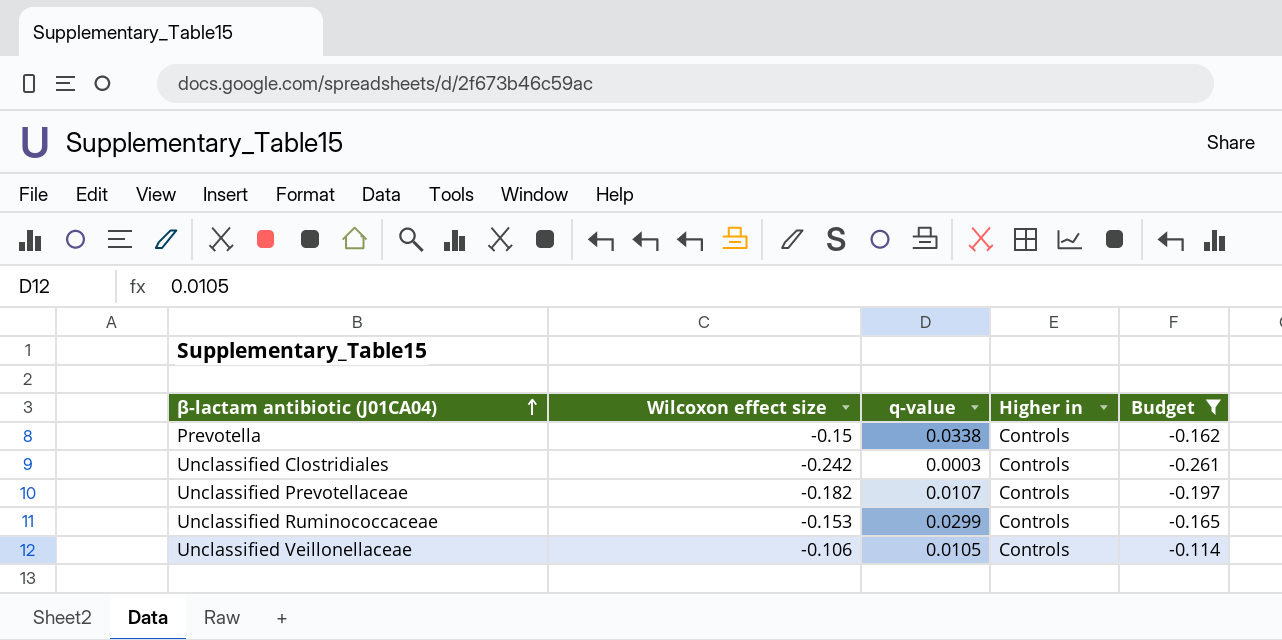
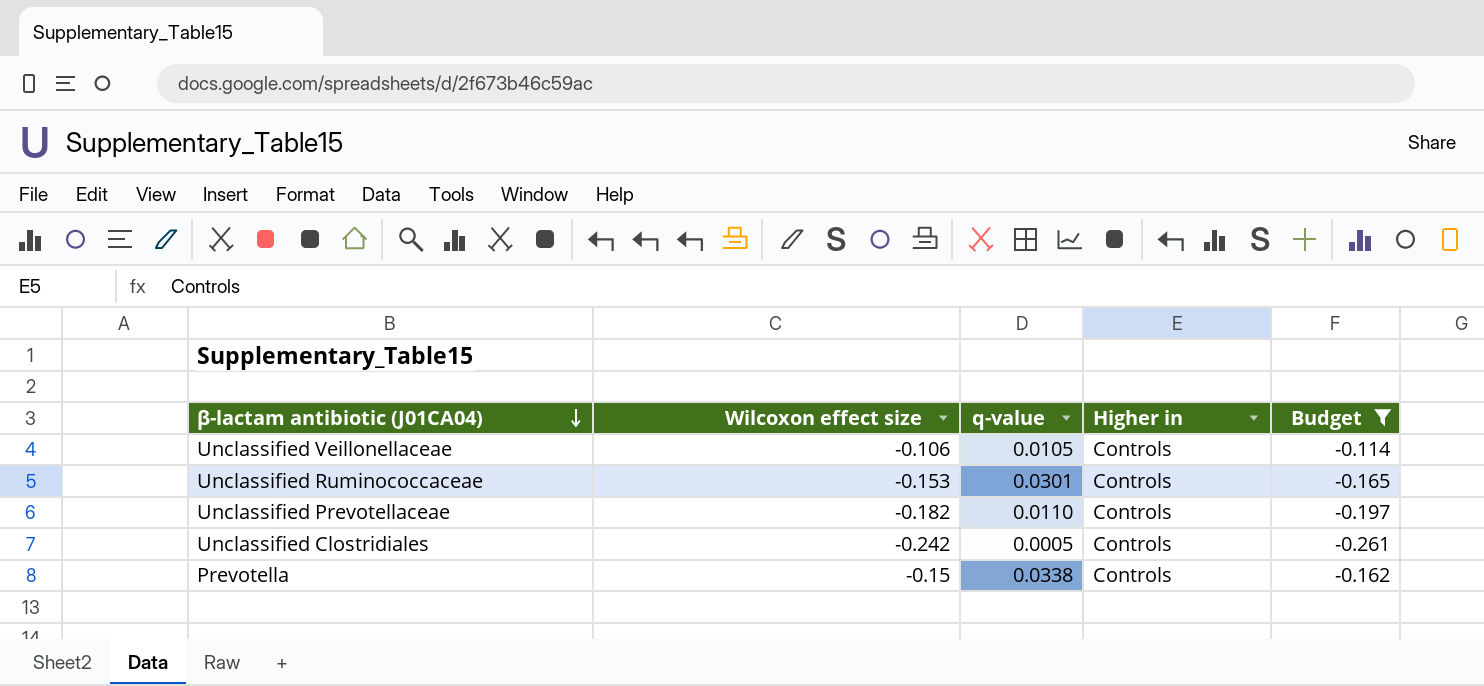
row order: β-lactam antibiotic (J01CA04) ascending -> β-lactam antibiotic (J01CA04) descending
Unclassified Ruminococcaceae | q-value: 0.0299 -> 0.0301
Unclassified Prevotellaceae | q-value: 0.0107 -> 0.0110
Unclassified Clostridiales | q-value: 0.0003 -> 0.0005

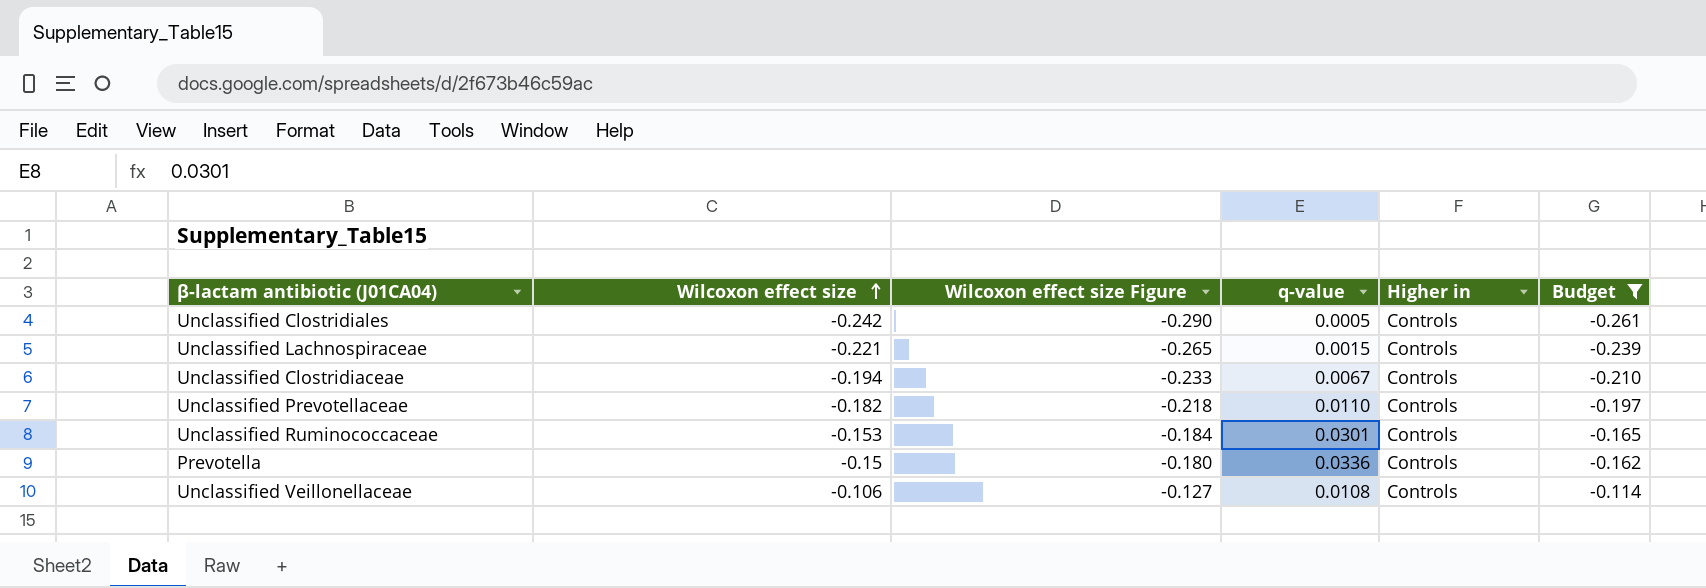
row order: β-lactam antibiotic (J01CA04) descending -> Wilcoxon effect size ascending
column Wilcoxon effect size Figure | formula: none -> [Wilcoxon effect size] * 1.2
row Unclassified Lachnospiraceae: none -> -0.221 | -0.265 | 0.0015 | Controls | -0.239
row Unclassified Clostridiaceae: none -> -0.194 | -0.233 | 0.0067 | Controls | -0.210
Prevotella | q-value: 0.0338 -> 0.0336
Unclassified Veillonellaceae | q-value: 0.0105 -> 0.0108

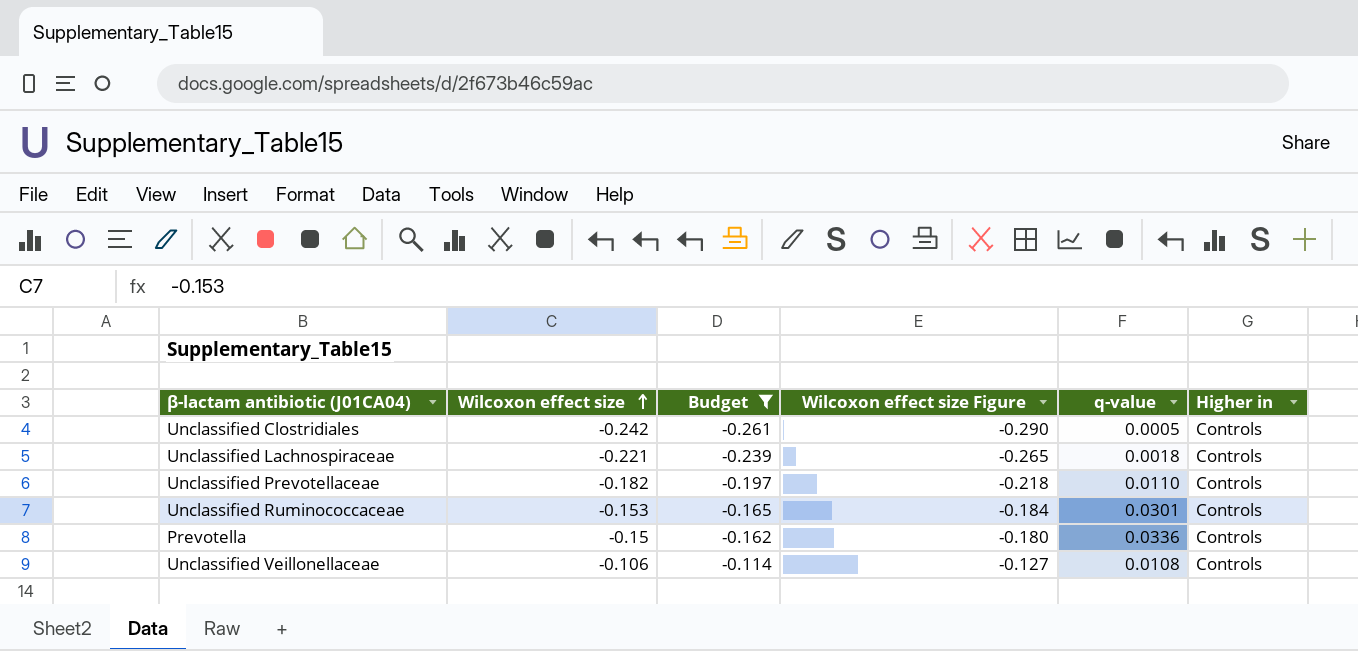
column Budget | position: 6 -> 3
row Unclassified Clostridiaceae: -0.194 | -0.233 | 0.0067 | Controls | -0.210 -> none
Unclassified Lachnospiraceae | q-value: 0.0015 -> 0.0018

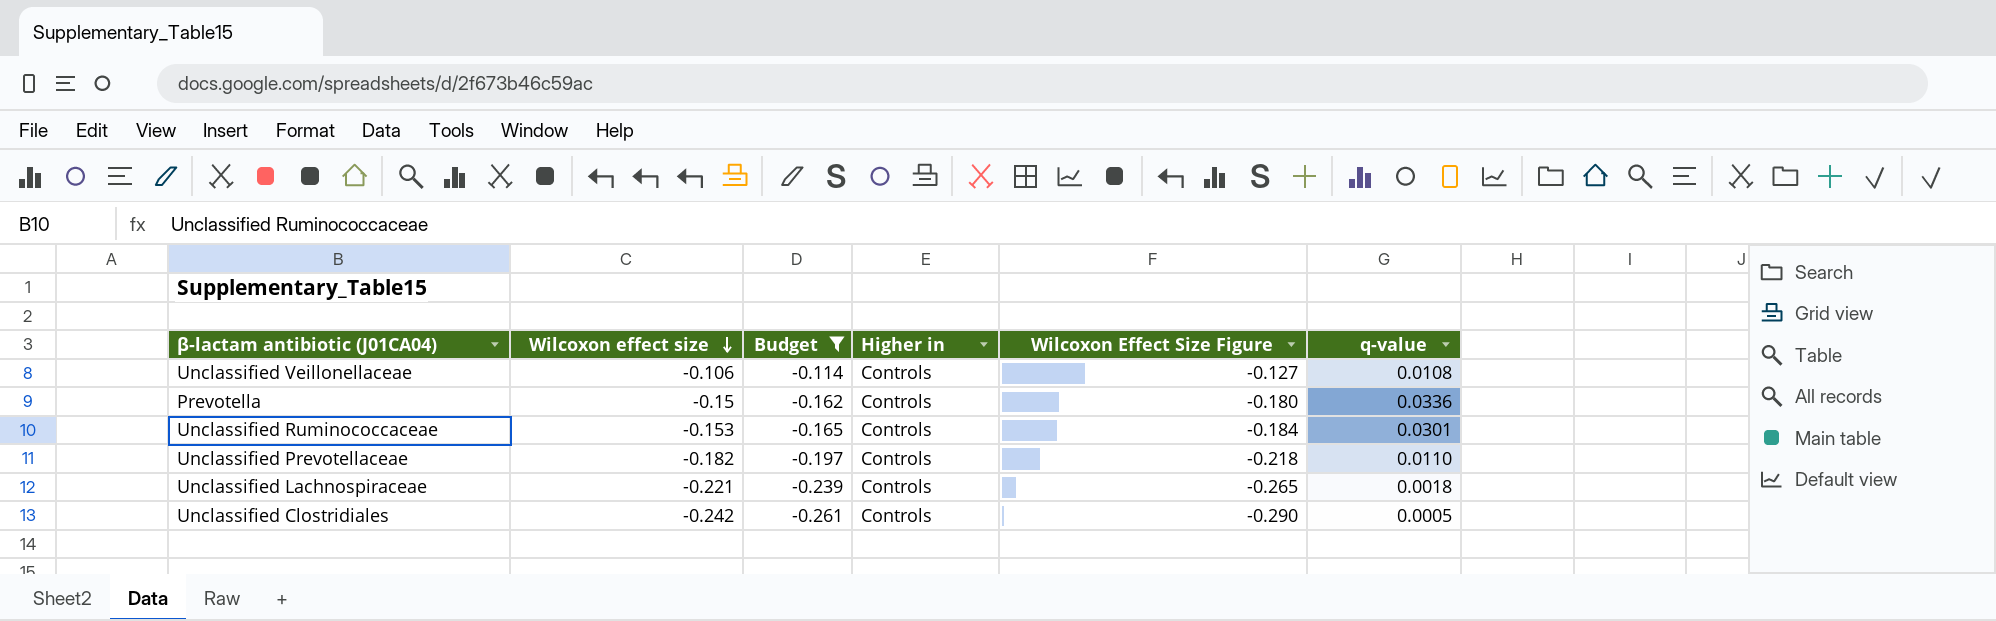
row order: Wilcoxon effect size ascending -> Wilcoxon effect size descending
column Higher in | position: 6 -> 4
column name: Wilcoxon effect size Figure -> Wilcoxon Effect Size Figure

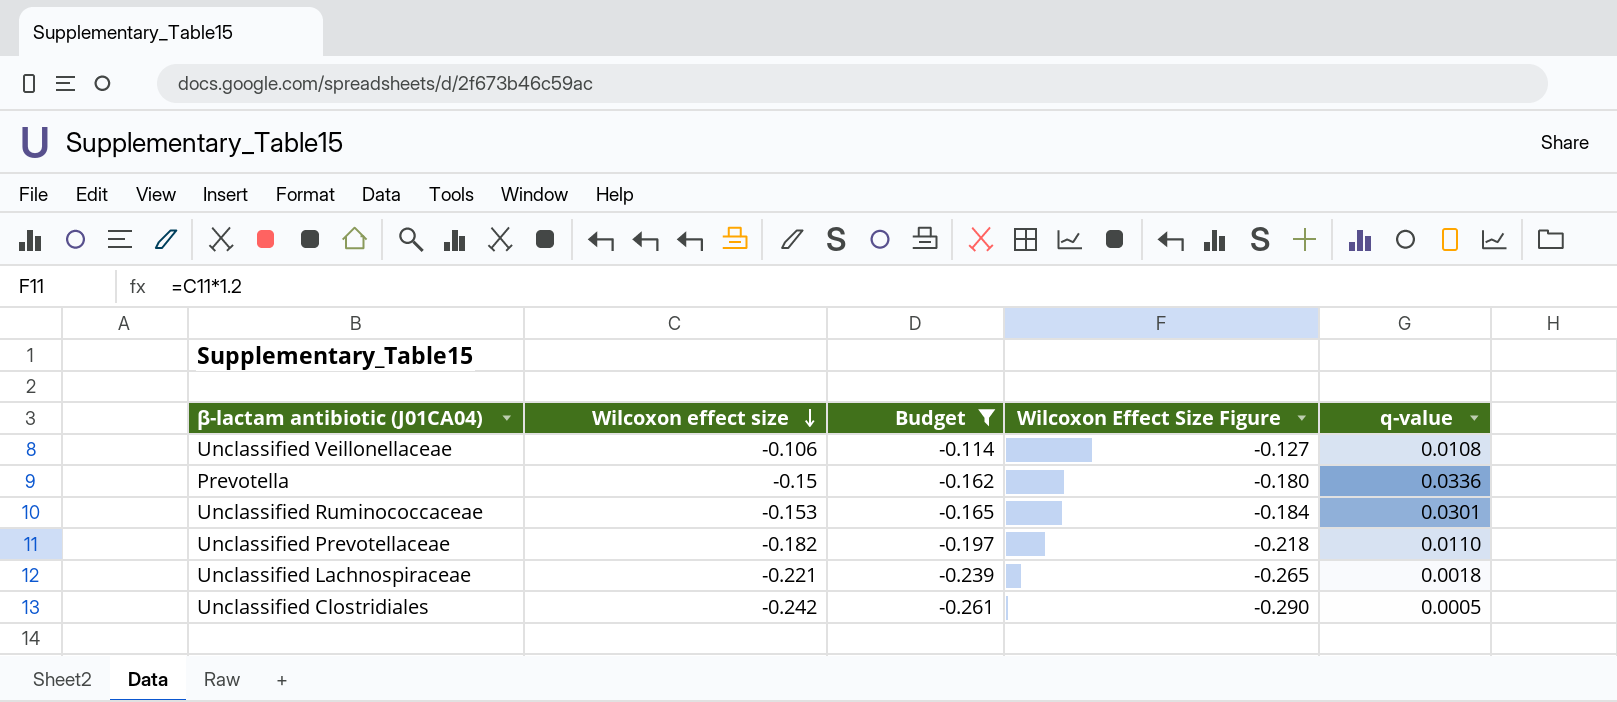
column Higher in | position: 4 -> none

